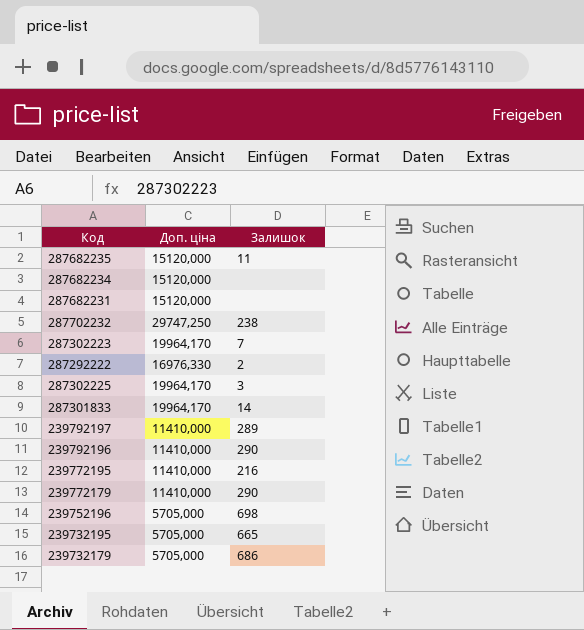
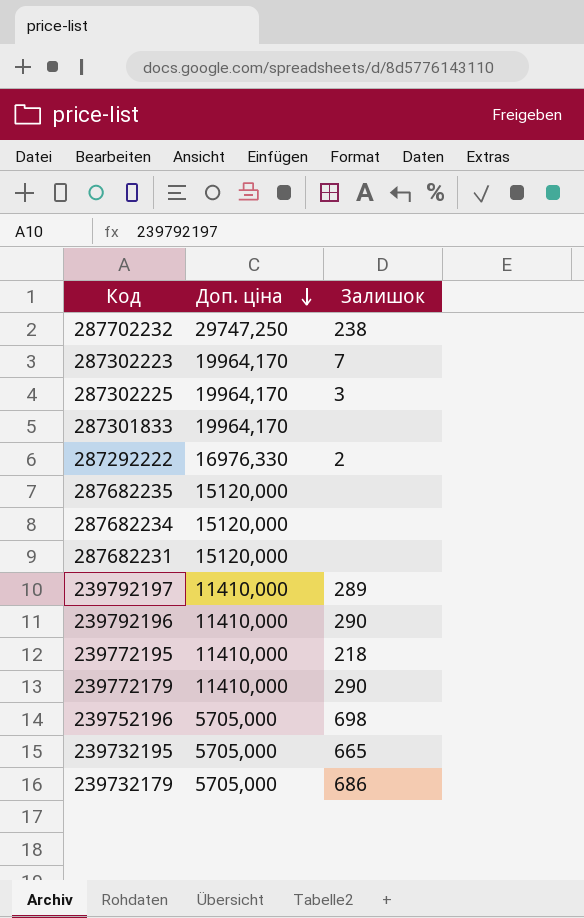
row order: none -> Доп. ціна descending
287301833 | Залишок: 14 -> none
287682235 | Залишок: 11 -> none
239772195 | Залишок: 216 -> 218

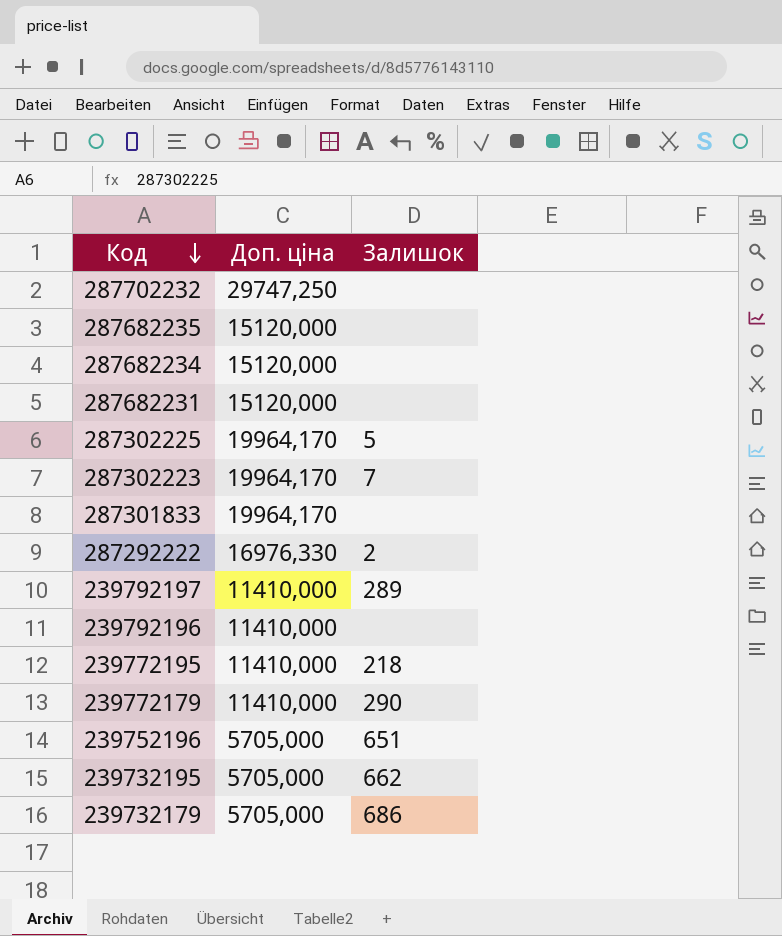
row order: Доп. ціна descending -> Код descending
287702232 | Залишок: 238 -> none
287302225 | Залишок: 3 -> 5
239792196 | Залишок: 290 -> none
239752196 | Залишок: 698 -> 651
239732195 | Залишок: 665 -> 662

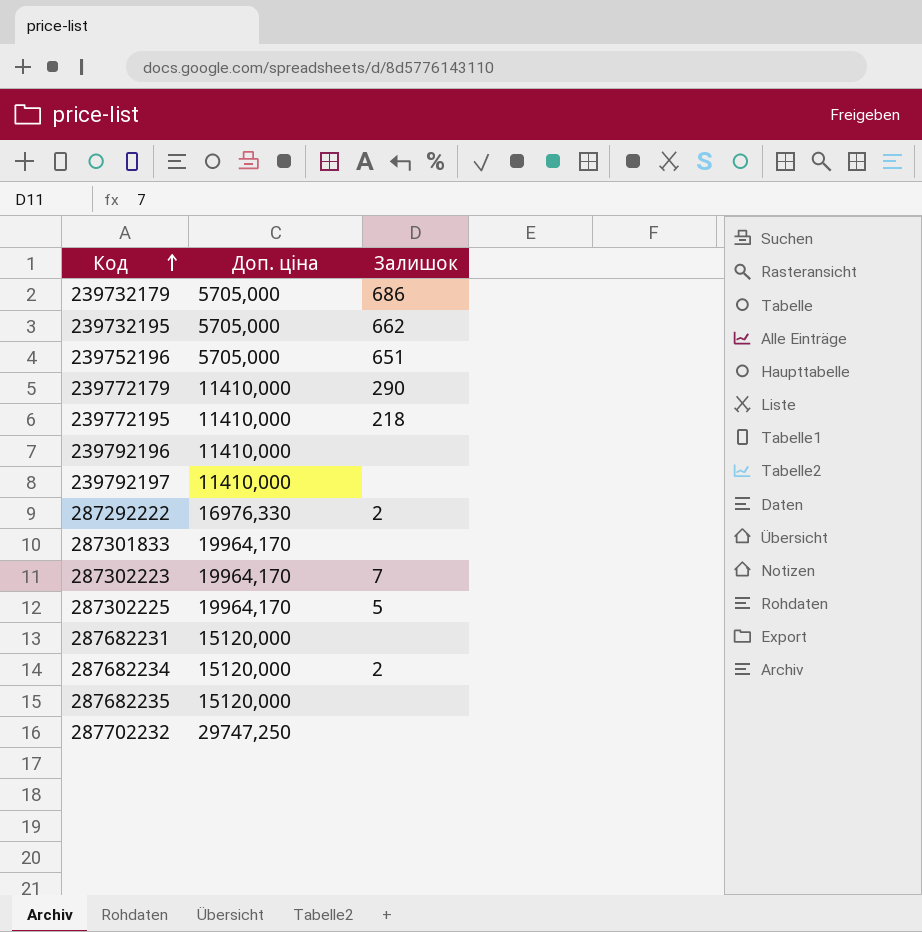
row order: Код descending -> Код ascending
239792197 | Залишок: 289 -> none
287682234 | Залишок: none -> 2

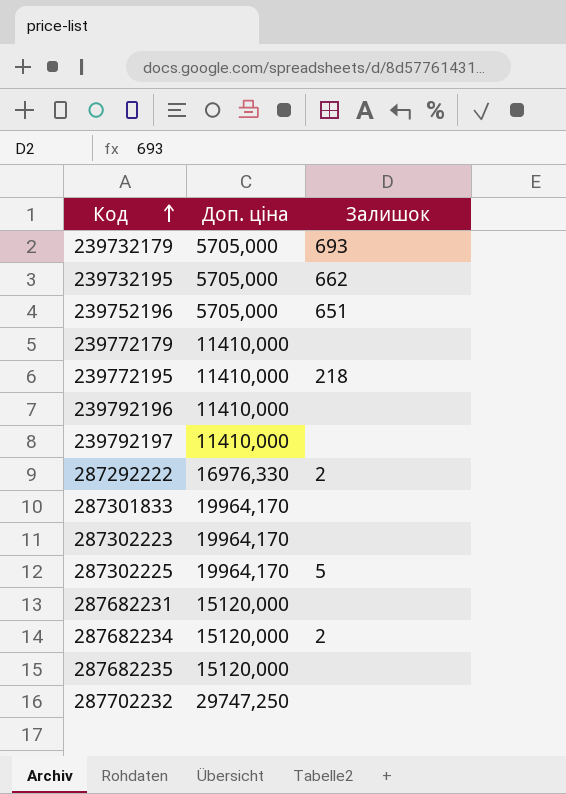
239732179 | Залишок: 686 -> 693
239772179 | Залишок: 290 -> none
287302223 | Залишок: 7 -> none

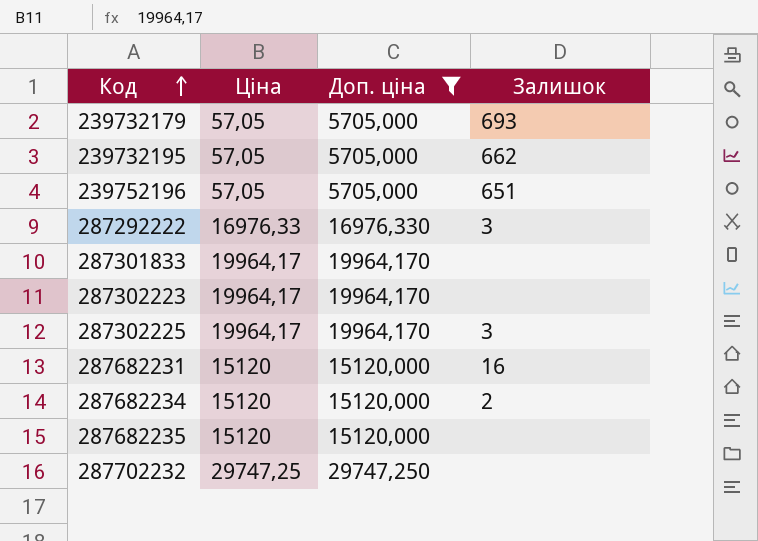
filter: none -> Доп. ціна != 11410,000
column Ціна | position: none -> 2
287292222 | Залишок: 2 -> 3
287302225 | Залишок: 5 -> 3
287682231 | Залишок: none -> 16

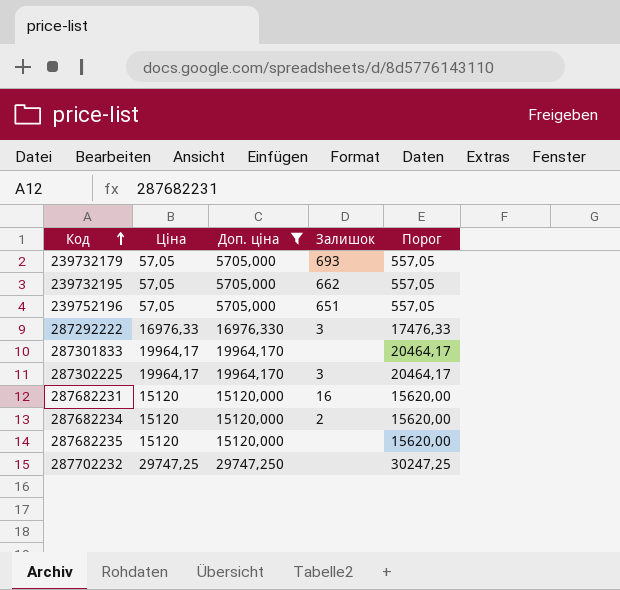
column Порог | formula: none -> [Ціна] + 500
row 287302223: 19964,17 | 19964,170 | none -> none

